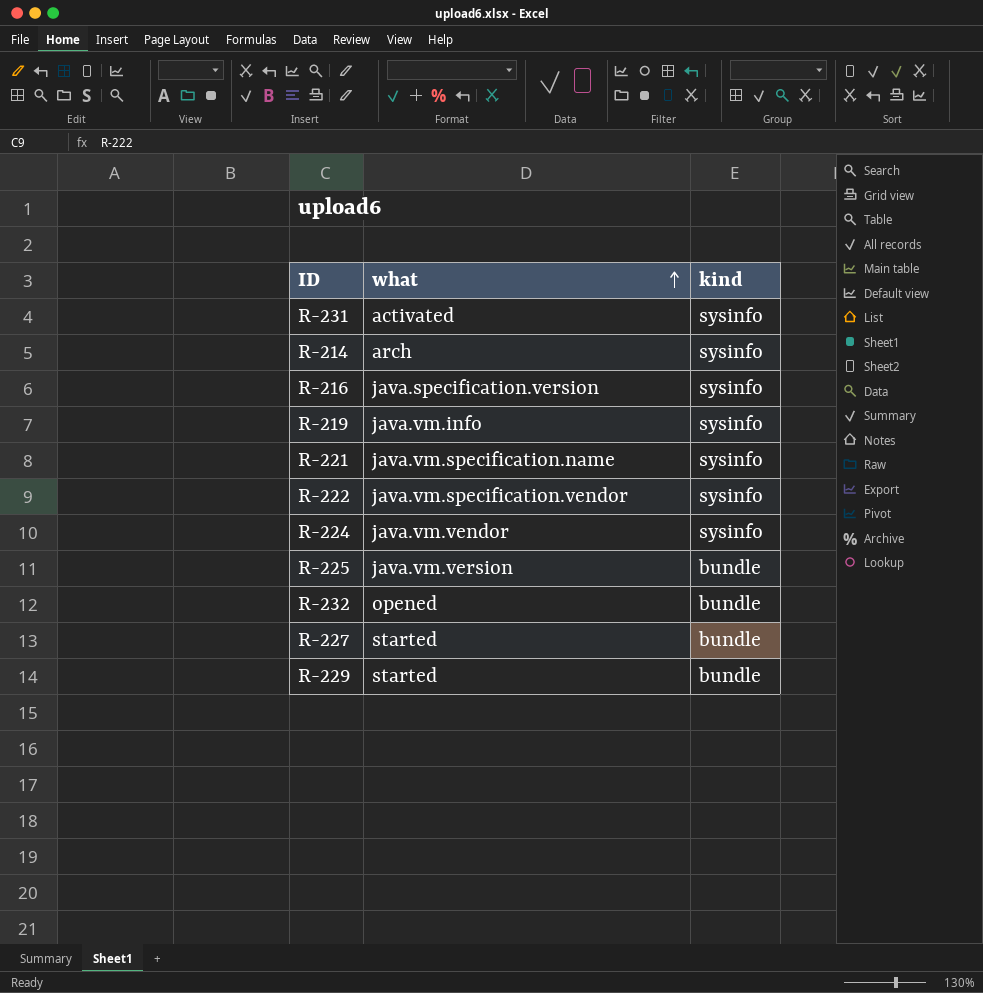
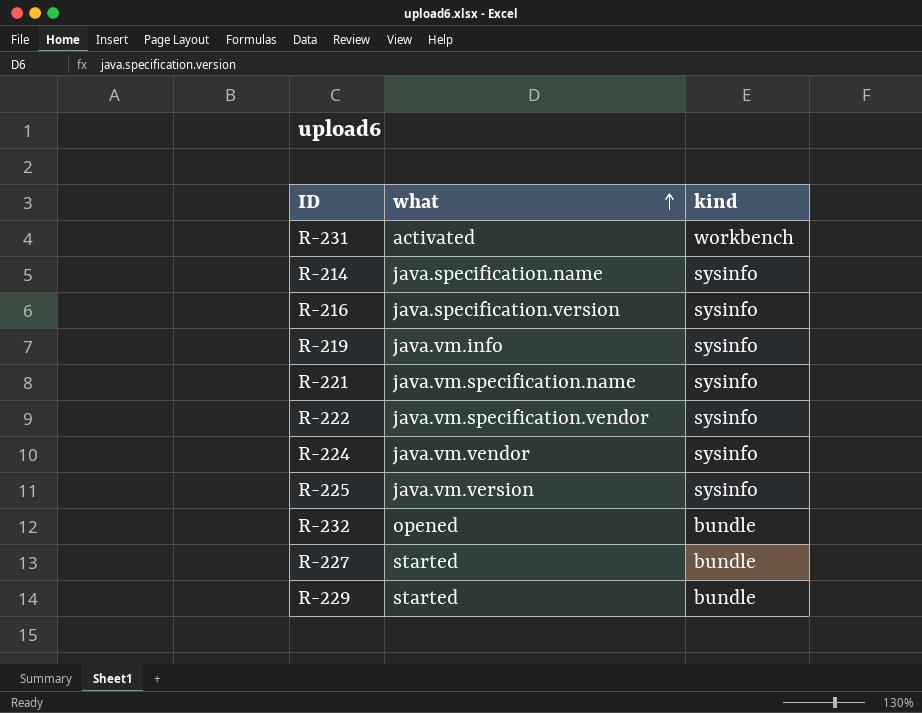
R-231 | kind: sysinfo -> workbench
R-214 | what: arch -> java.specification.name
R-225 | kind: bundle -> sysinfo

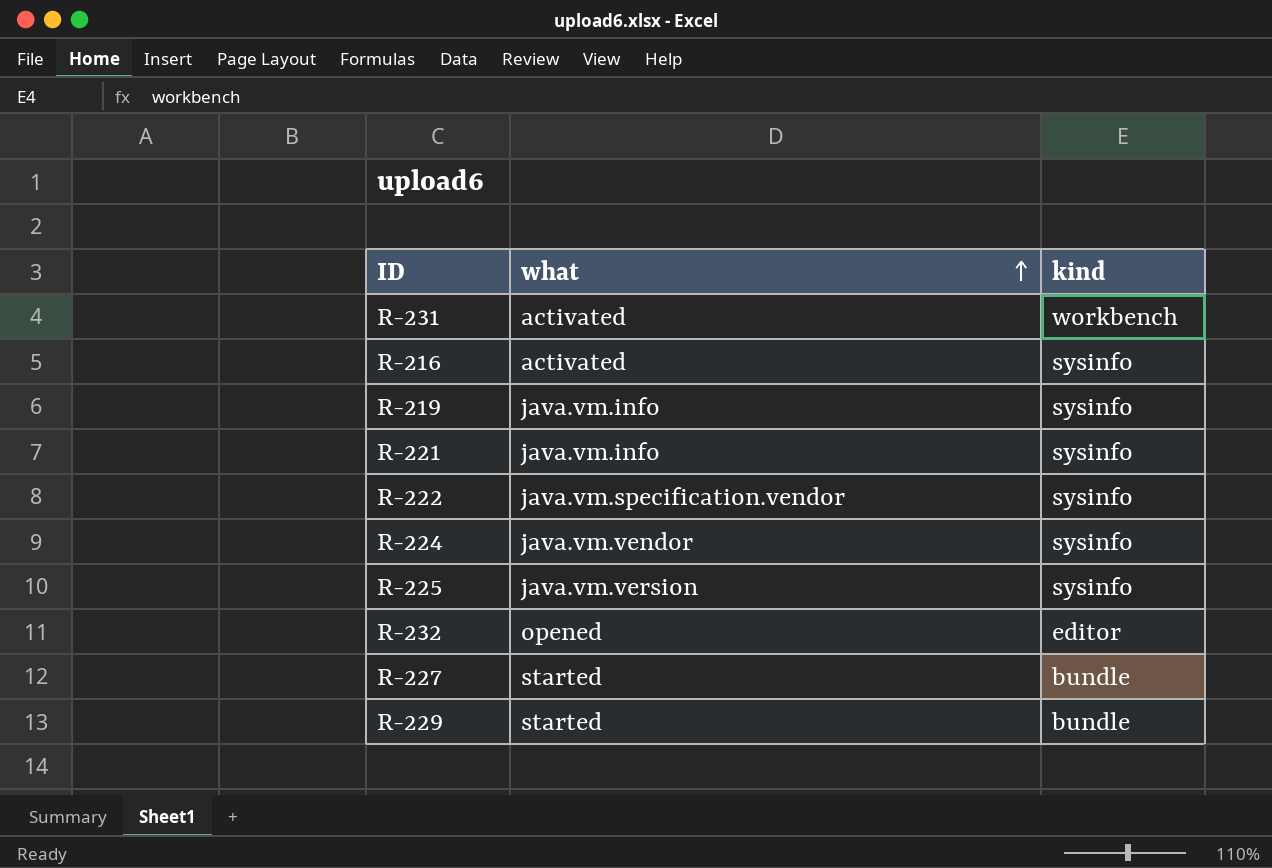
row R-214: java.specification.name | sysinfo -> none
R-216 | what: java.specification.version -> activated
R-221 | what: java.vm.specification.name -> java.vm.info
R-232 | kind: bundle -> editor

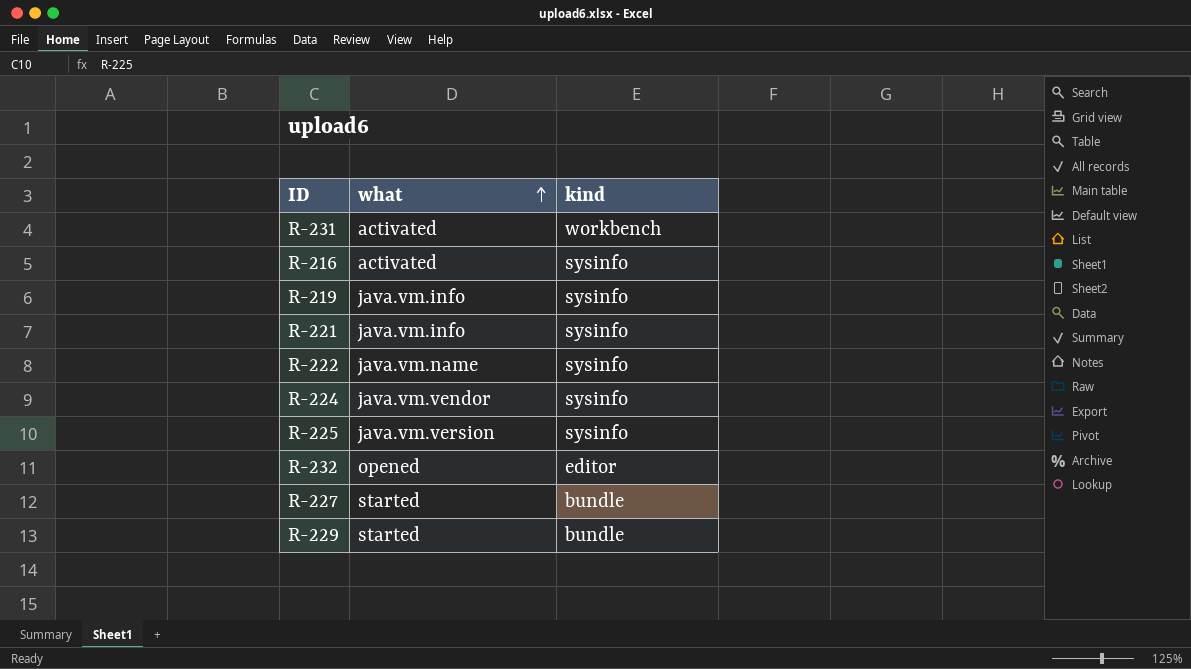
R-222 | what: java.vm.specification.vendor -> java.vm.name

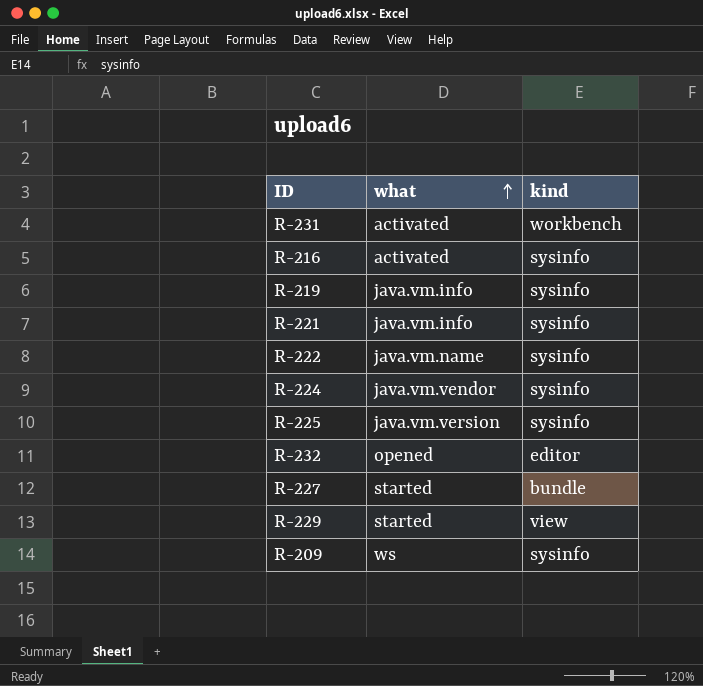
R-229 | kind: bundle -> view
row R-209: none -> ws | sysinfo

